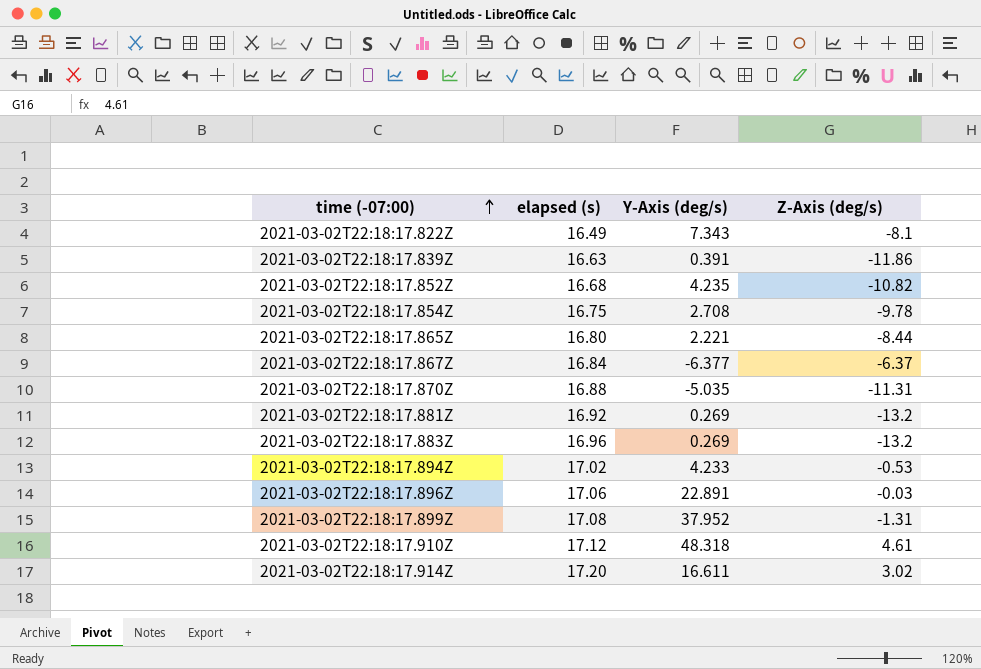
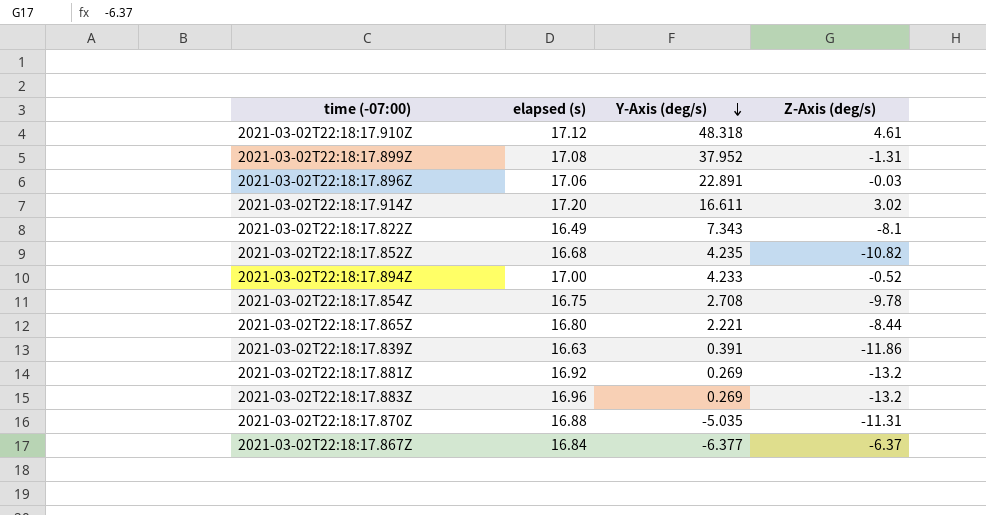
row order: time (-07:00) ascending -> Y-Axis (deg/s) descending
2021-03-02T22:18:17.894Z | elapsed (s): 17.02 -> 17.00
2021-03-02T22:18:17.894Z | Z-Axis (deg/s): -0.53 -> -0.52

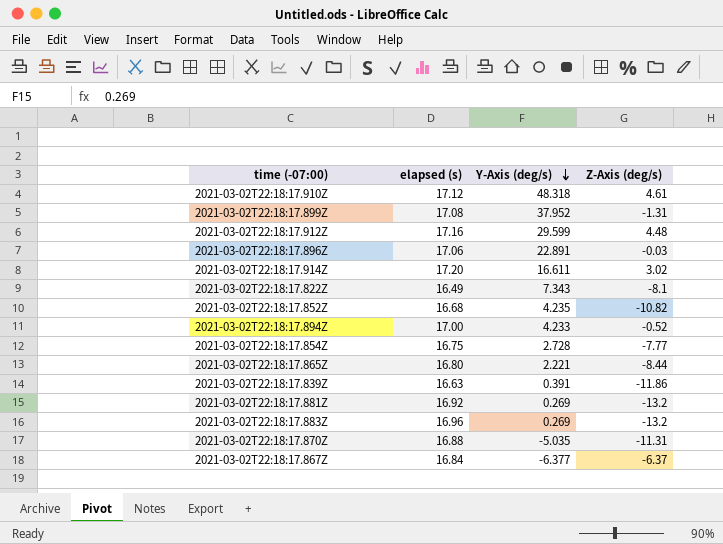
row 2021-03-02T22:18:17.912Z: none -> 17.16 | 29.599 | 4.48
2021-03-02T22:18:17.854Z | Y-Axis (deg/s): 2.708 -> 2.728
2021-03-02T22:18:17.854Z | Z-Axis (deg/s): -9.78 -> -7.77

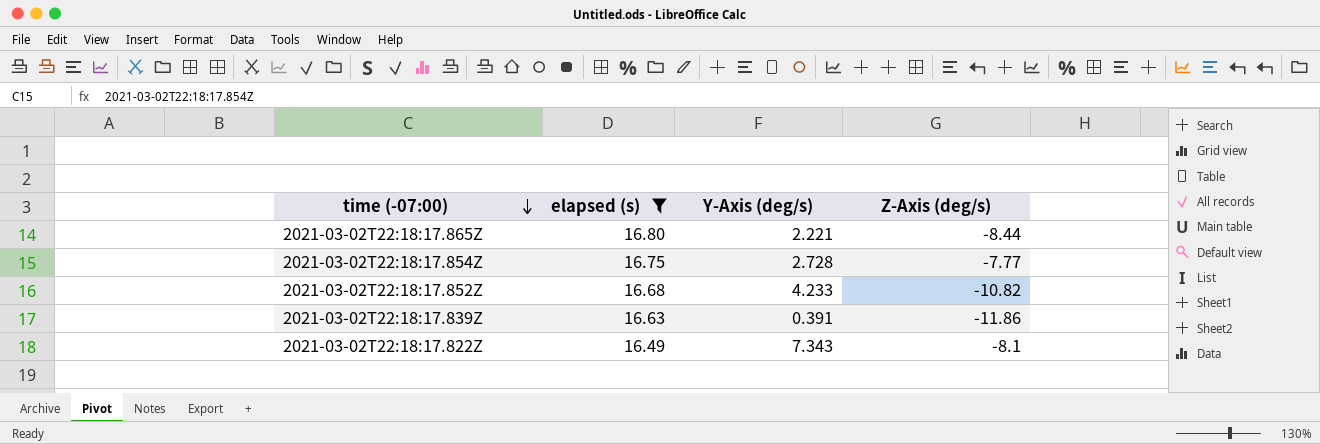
filter: none -> elapsed (s) <= 16.80
row order: Y-Axis (deg/s) descending -> time (-07:00) descending
2021-03-02T22:18:17.852Z | Y-Axis (deg/s): 4.235 -> 4.233

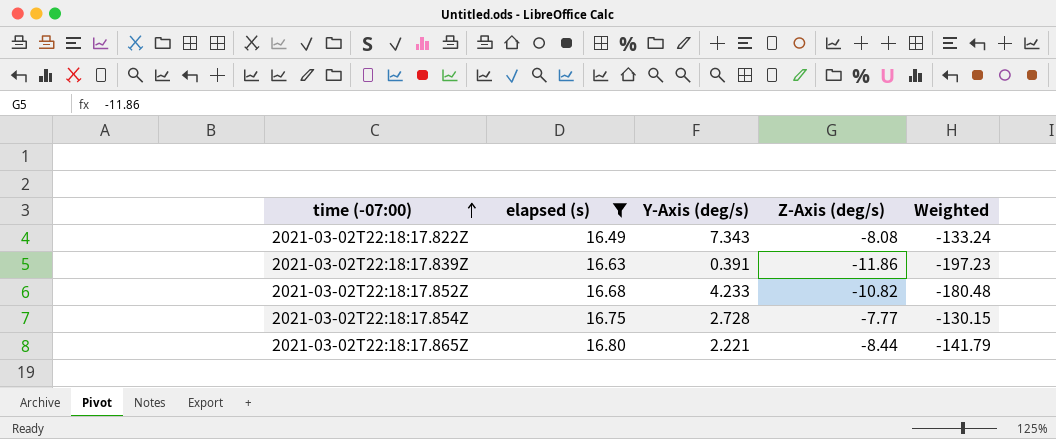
row order: time (-07:00) descending -> time (-07:00) ascending
column Weighted | formula: none -> [elapsed (s)] * [Z-Axis (deg/s)]
2021-03-02T22:18:17.822Z | Z-Axis (deg/s): -8.1 -> -8.08

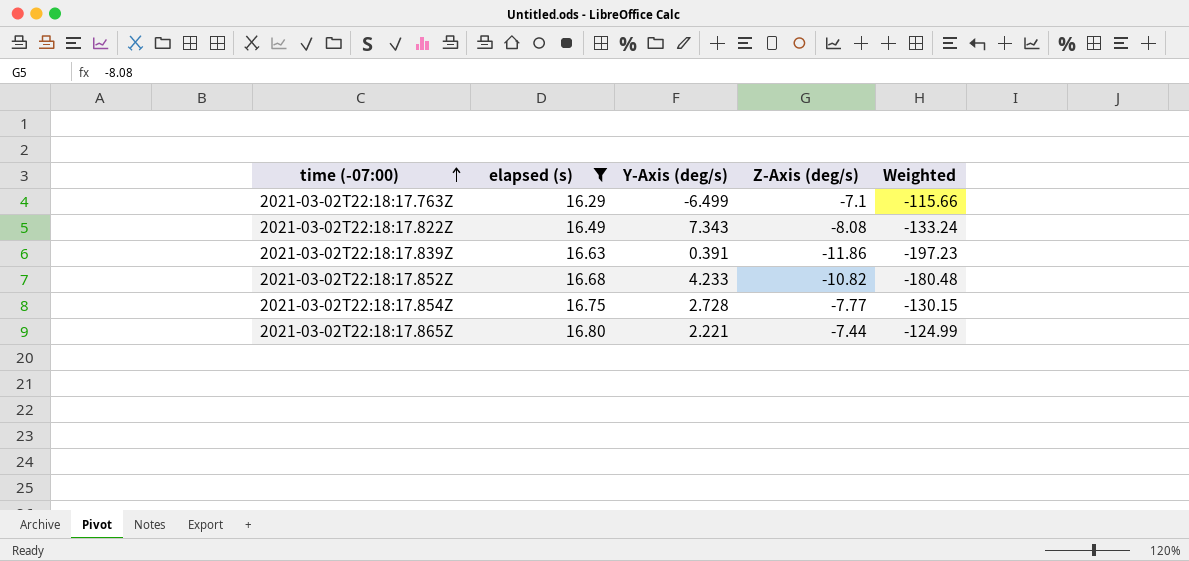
row 2021-03-02T22:18:17.763Z: none -> 16.29 | -6.499 | -7.1 | -115.66
2021-03-02T22:18:17.865Z | Z-Axis (deg/s): -8.44 -> -7.44
2021-03-02T22:18:17.865Z | Weighted: -141.79 -> -124.99

